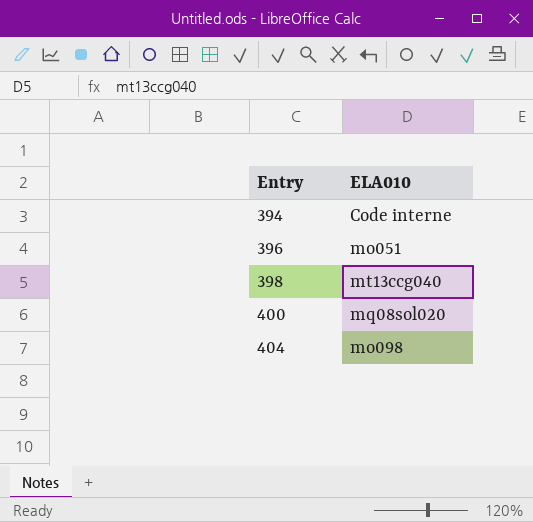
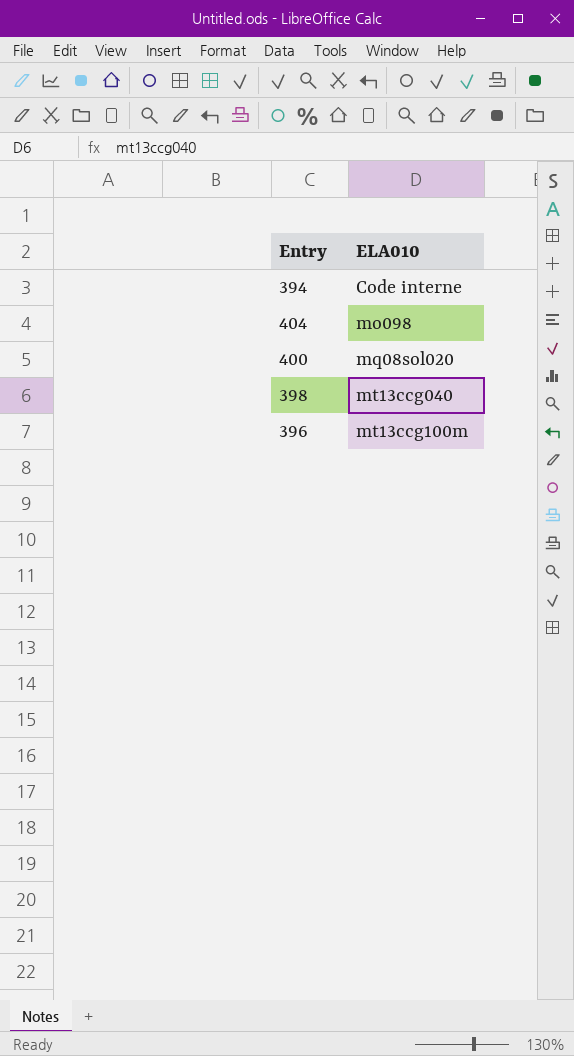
row order: Entry ascending -> ELA010 ascending
396 | ELA010: mo051 -> mt13ccg100m

